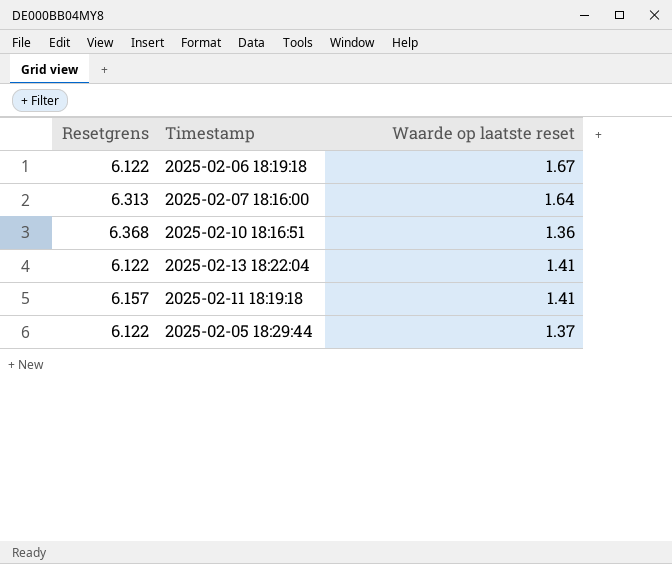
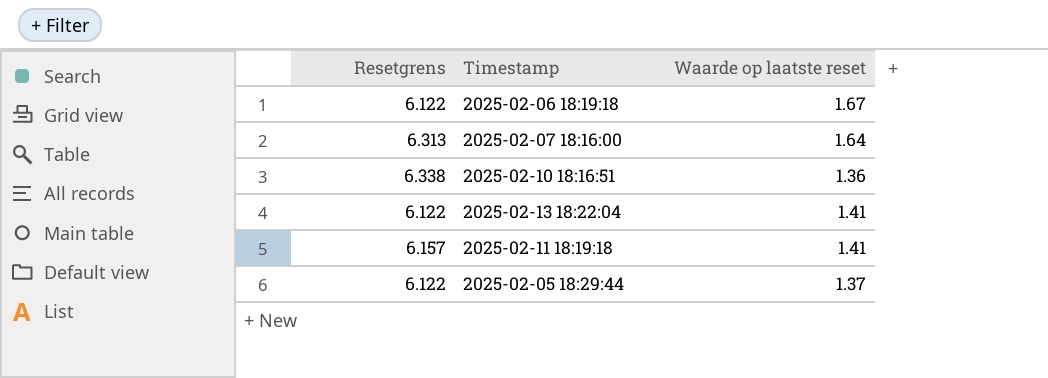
2025-02-10 18:16:51 | Resetgrens: 6.368 -> 6.338

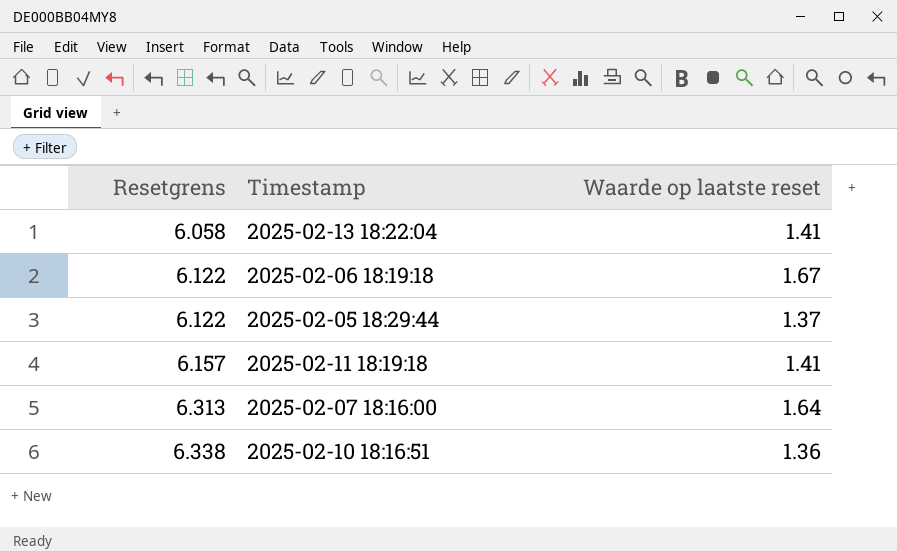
row order: none -> Resetgrens ascending
2025-02-13 18:22:04 | Resetgrens: 6.122 -> 6.058

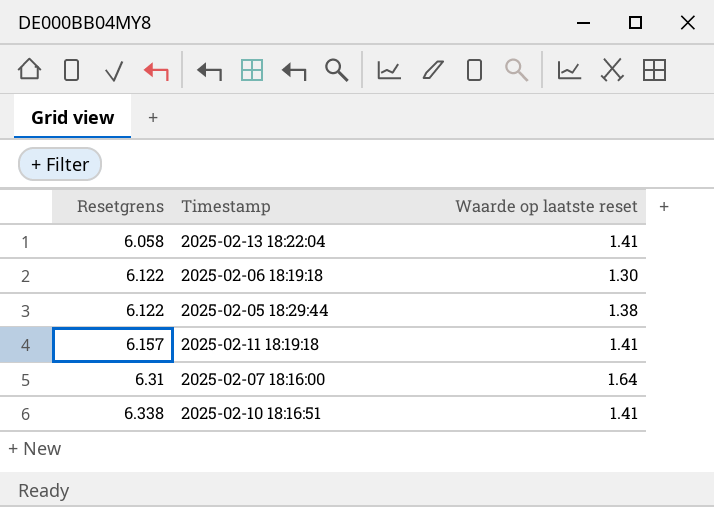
2025-02-06 18:19:18 | Waarde op laatste reset: 1.67 -> 1.30
2025-02-05 18:29:44 | Waarde op laatste reset: 1.37 -> 1.38
2025-02-07 18:16:00 | Resetgrens: 6.313 -> 6.31
2025-02-10 18:16:51 | Waarde op laatste reset: 1.36 -> 1.41

